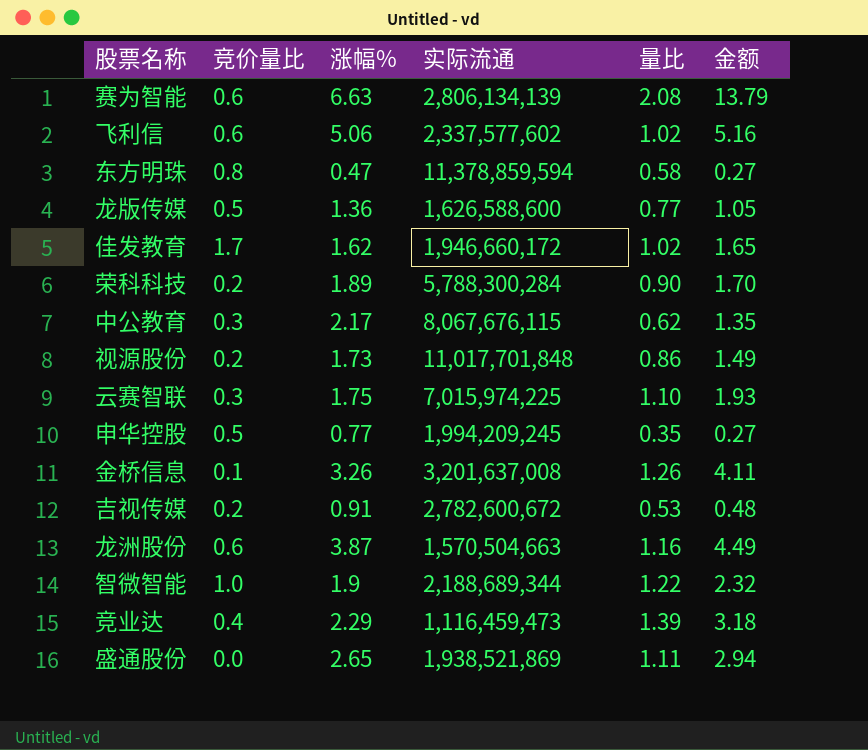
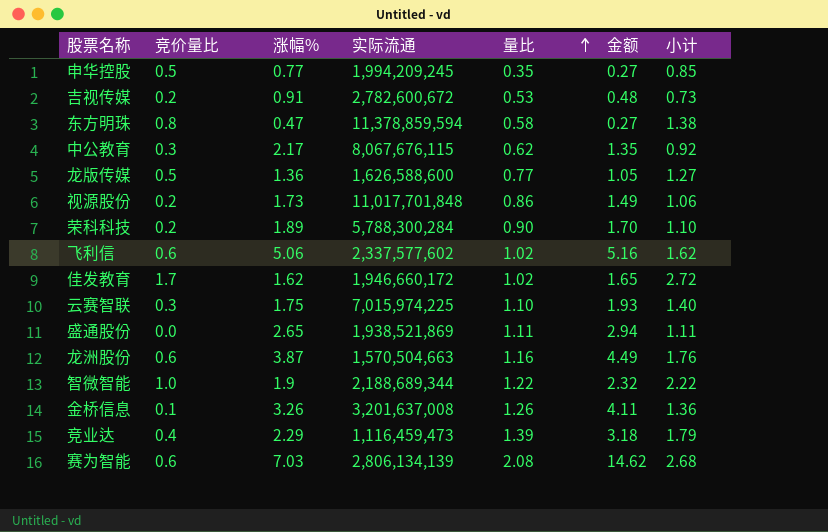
row order: none -> 量比 ascending
column 小计 | formula: none -> [竞价量比] + [量比]
赛为智能 | 涨幅%: 6.63 -> 7.03
赛为智能 | 金额: 13.79 -> 14.62

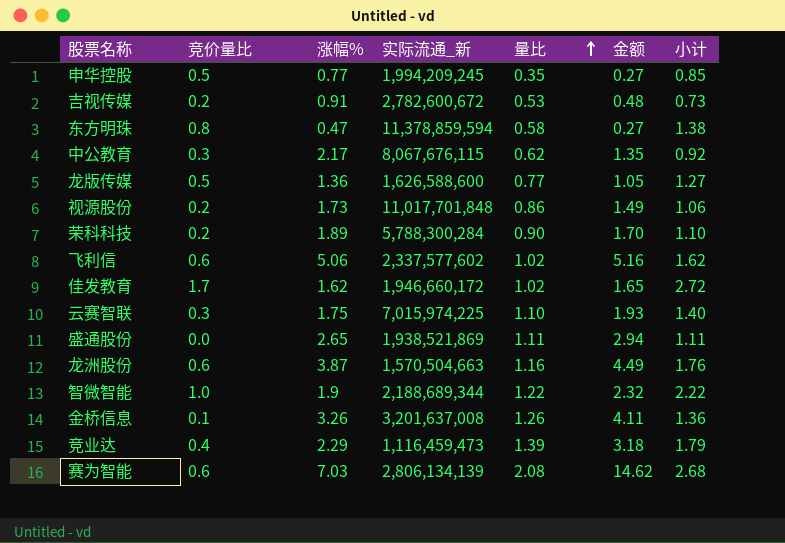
column name: 实际流通 -> 实际流通_新

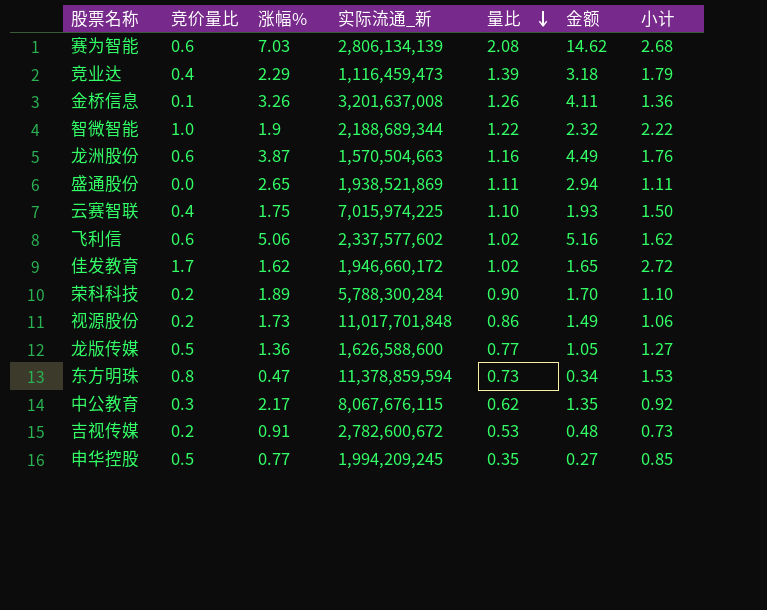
row order: 量比 ascending -> 量比 descending
云赛智联 | 竞价量比: 0.3 -> 0.4
云赛智联 | 小计: 1.40 -> 1.50
东方明珠 | 量比: 0.58 -> 0.73
东方明珠 | 金额: 0.27 -> 0.34
东方明珠 | 小计: 1.38 -> 1.53

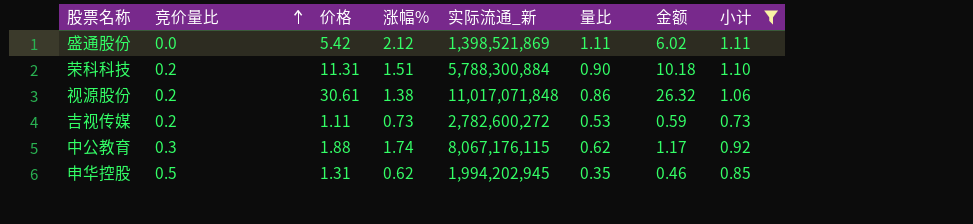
filter: none -> 小计 <= 1.11
row order: 量比 descending -> 竞价量比 ascending
column 价格 | position: none -> 3
column 金额 | formula: [涨幅%] * [量比] -> [价格] * [量比]
盛通股份 | 涨幅%: 2.65 -> 2.12
盛通股份 | 实际流通_新: 1,938,521,869 -> 1,398,521,869
荣科科技 | 涨幅%: 1.89 -> 1.51
荣科科技 | 实际流通_新: 5,788,300,284 -> 5,788,300,884
视源股份 | 涨幅%: 1.73 -> 1.38
视源股份 | 实际流通_新: 11,017,701,848 -> 11,017,071,848
吉视传媒 | 涨幅%: 0.91 -> 0.73
吉视传媒 | 实际流通_新: 2,782,600,672 -> 2,782,600,272
中公教育 | 涨幅%: 2.17 -> 1.74
中公教育 | 实际流通_新: 8,067,676,115 -> 8,067,176,115
申华控股 | 涨幅%: 0.77 -> 0.62
申华控股 | 实际流通_新: 1,994,209,245 -> 1,994,202,945

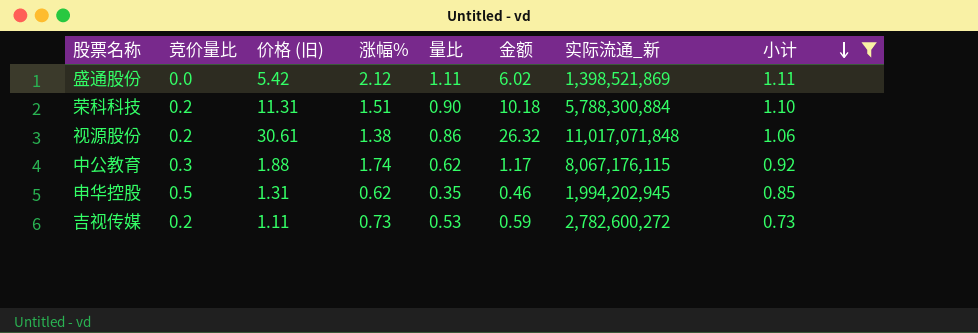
row order: 竞价量比 ascending -> 小计 descending
column name: 价格 -> 价格 (旧)
column 实际流通_新 | position: 5 -> 7

